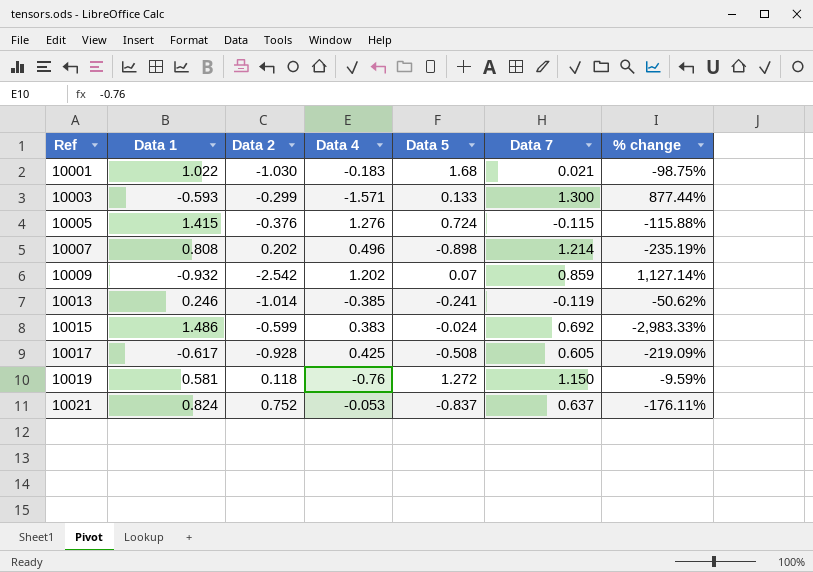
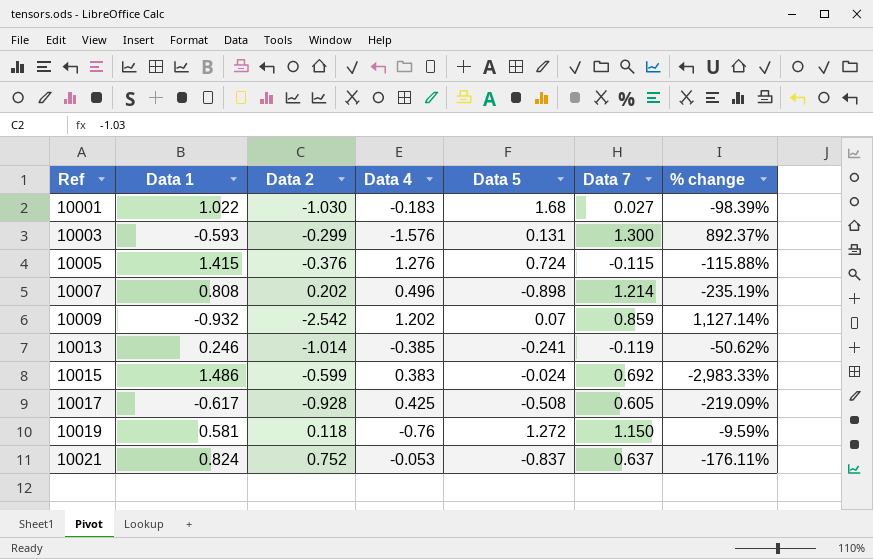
10001 | Data 7: 0.021 -> 0.027
10001 | % change: -98.75% -> -98.39%
10003 | Data 4: -1.571 -> -1.576
10003 | Data 5: 0.133 -> 0.131
10003 | % change: 877.44% -> 892.37%

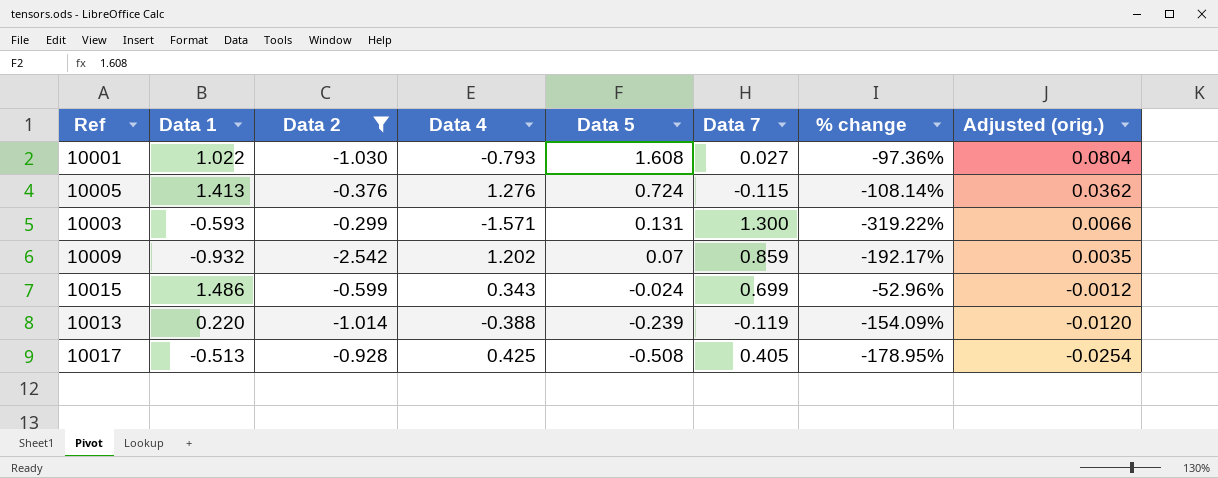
filter: none -> Data 2 <= -0.299
row order: Ref ascending -> Data 5 descending
column % change | formula: ([Data 7] - [Data 5]) / [Data 5] -> ([Data 7] - [Data 1]) / [Data 1]
column Adjusted (orig.) | formula: none -> [Data 5] * 0.05
10001 | Data 4: -0.183 -> -0.793
10001 | Data 5: 1.68 -> 1.608
10005 | Data 1: 1.415 -> 1.413
10003 | Data 4: -1.576 -> -1.571
10015 | Data 4: 0.383 -> 0.343
10015 | Data 7: 0.692 -> 0.699
10013 | Data 1: 0.246 -> 0.220
10013 | Data 4: -0.385 -> -0.388
10013 | Data 5: -0.241 -> -0.239
10017 | Data 1: -0.617 -> -0.513
10017 | Data 7: 0.605 -> 0.405

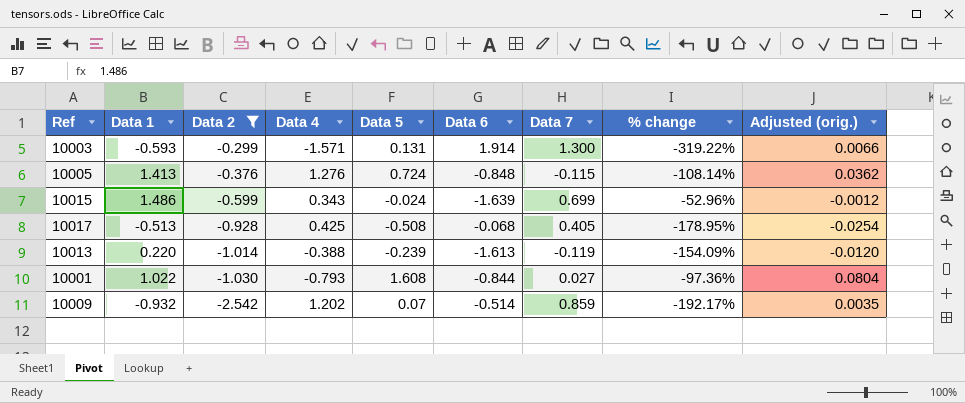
row order: Data 5 descending -> Data 2 descending
column Data 6 | position: none -> 6

